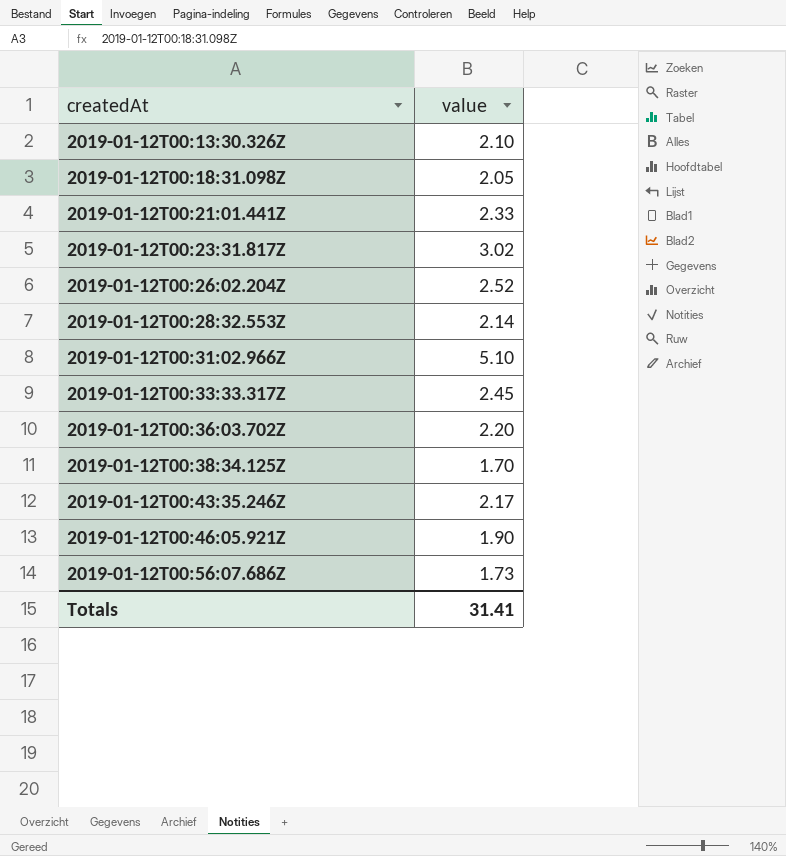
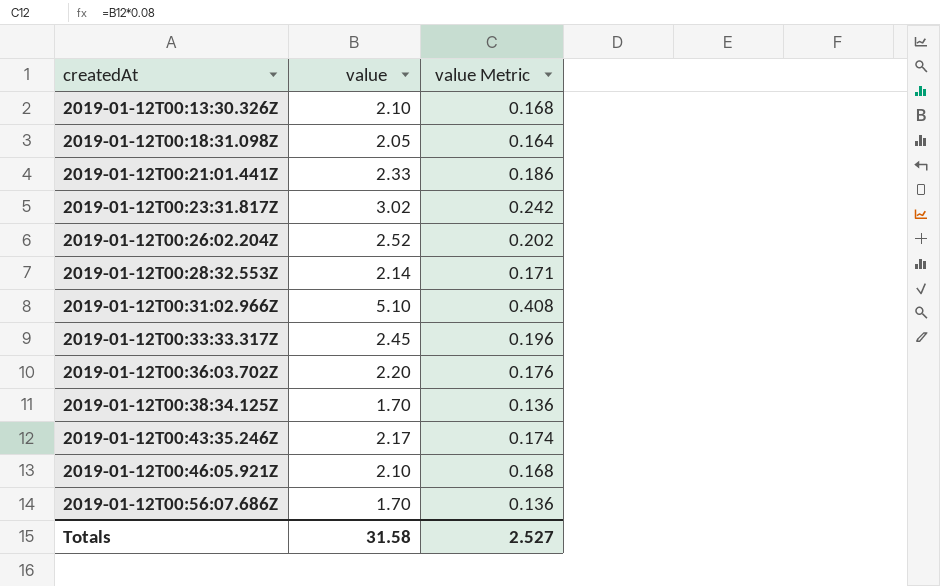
column value Metric | formula: none -> [value] * 0.08
2019-01-12T00:46:05.921Z | value: 1.90 -> 2.10
2019-01-12T00:56:07.686Z | value: 1.73 -> 1.70
Totals | value: 31.41 -> 31.58

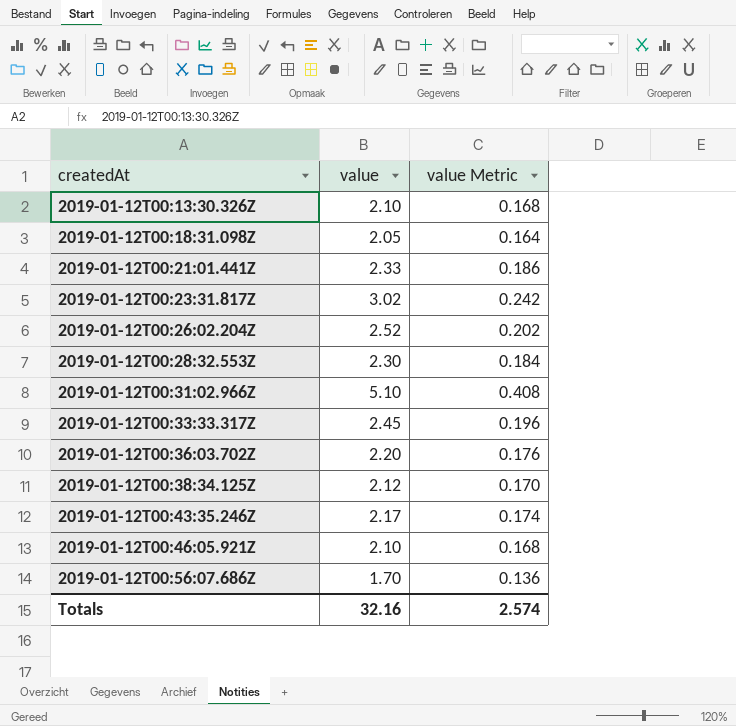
2019-01-12T00:28:32.553Z | value: 2.14 -> 2.30
2019-01-12T00:28:32.553Z | value Metric: 0.171 -> 0.184
2019-01-12T00:38:34.125Z | value: 1.70 -> 2.12
2019-01-12T00:38:34.125Z | value Metric: 0.136 -> 0.170
Totals | value: 31.58 -> 32.16
Totals | value Metric: 2.527 -> 2.574

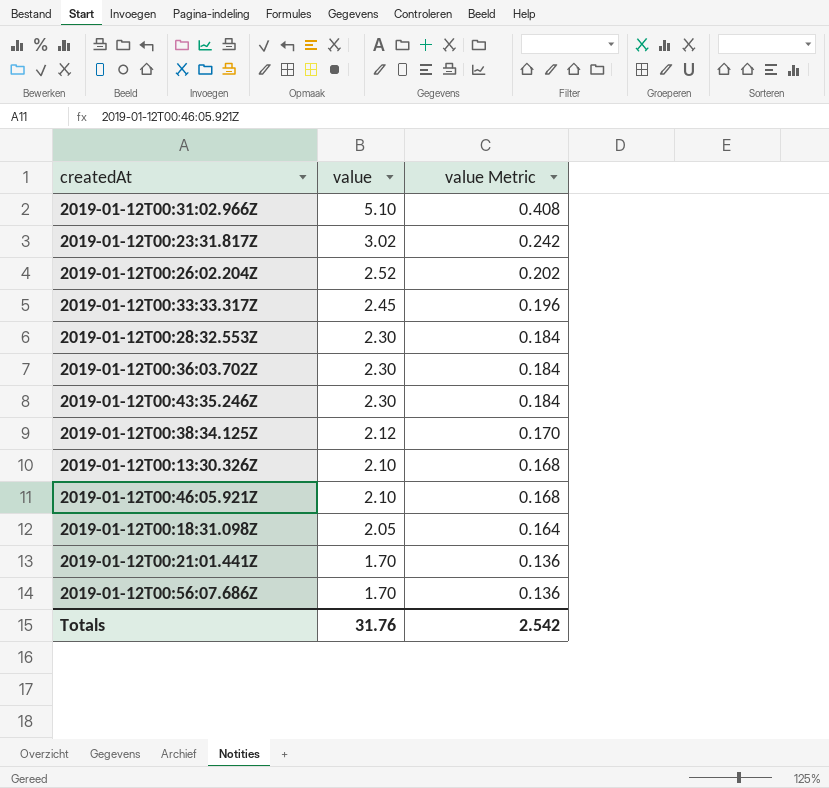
row order: createdAt ascending -> value descending
2019-01-12T00:36:03.702Z | value: 2.20 -> 2.30
2019-01-12T00:36:03.702Z | value Metric: 0.176 -> 0.184
2019-01-12T00:43:35.246Z | value: 2.17 -> 2.30
2019-01-12T00:43:35.246Z | value Metric: 0.174 -> 0.184
2019-01-12T00:21:01.441Z | value: 2.33 -> 1.70
2019-01-12T00:21:01.441Z | value Metric: 0.186 -> 0.136
Totals | value: 32.16 -> 31.76
Totals | value Metric: 2.574 -> 2.542

